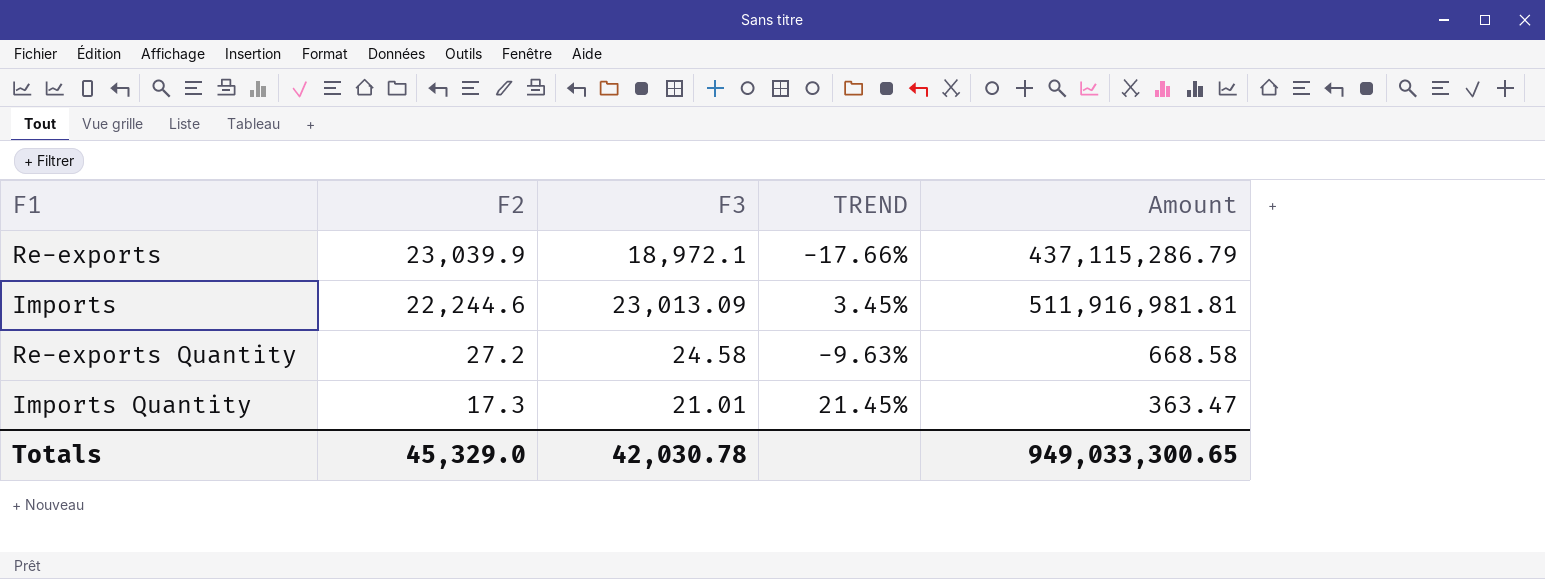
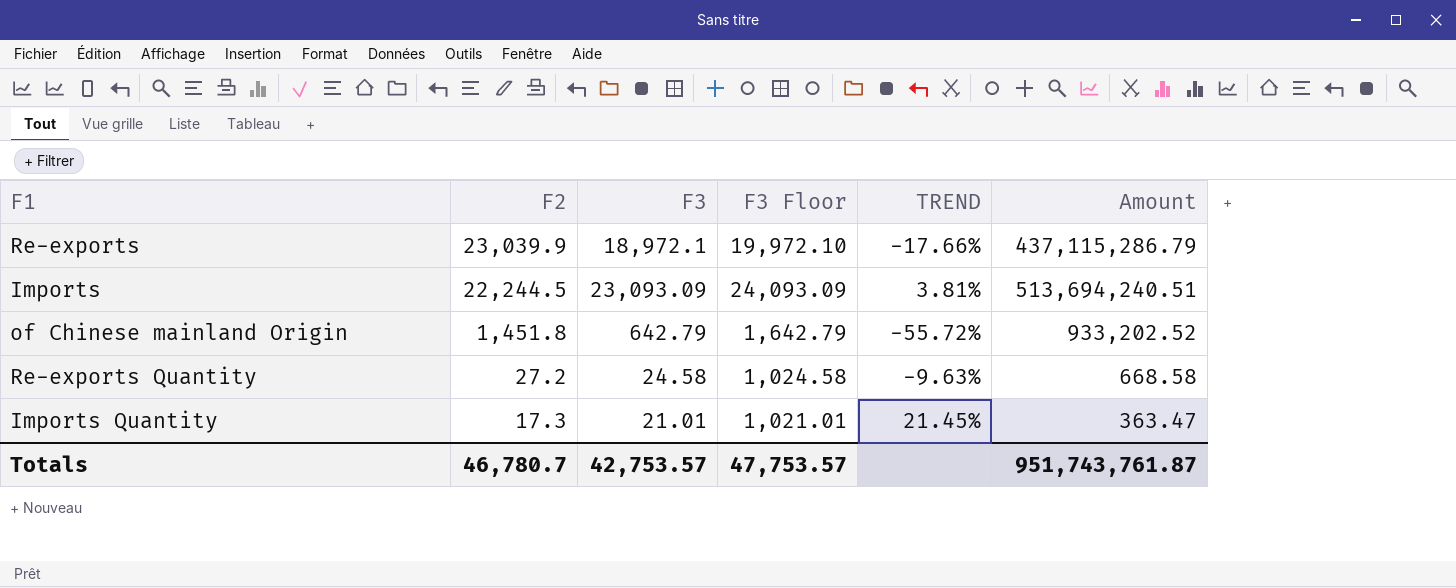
column F3 Floor | formula: none -> [F3] + 1000
Imports | F2: 22,244.6 -> 22,244.5
Imports | F3: 23,013.09 -> 23,093.09
Imports | TREND: 3.45% -> 3.81%
Imports | Amount: 511,916,981.81 -> 513,694,240.51
row of Chinese mainland Origin: none -> 1,451.8 | 642.79 | 1,642.79 | -55.72% | 933,202.52
Totals | F2: 45,329.0 -> 46,780.7
Totals | F3: 42,030.78 -> 42,753.57
Totals | Amount: 949,033,300.65 -> 951,743,761.87

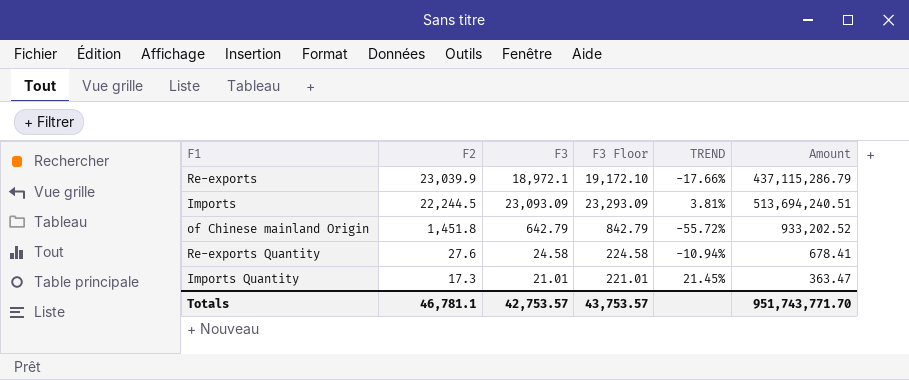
column F3 Floor | formula: [F3] + 1000 -> [F3] + 200
Re-exports Quantity | F2: 27.2 -> 27.6
Re-exports Quantity | TREND: -9.63% -> -10.94%
Re-exports Quantity | Amount: 668.58 -> 678.41
Totals | F2: 46,780.7 -> 46,781.1
Totals | F3 Floor: 47,753.57 -> 43,753.57
Totals | Amount: 951,743,761.87 -> 951,743,771.70

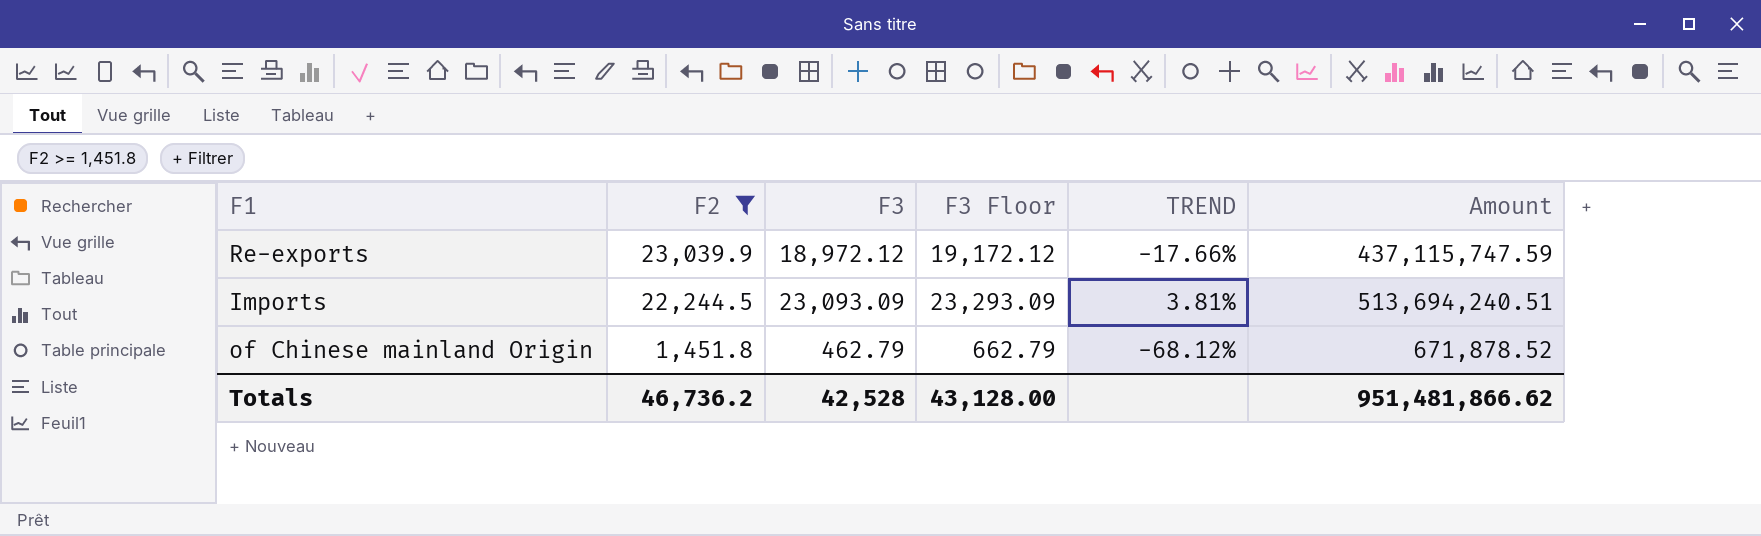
filter: none -> F2 >= 1,451.8
Re-exports | F3: 18,972.1 -> 18,972.12
Re-exports | F3 Floor: 19,172.10 -> 19,172.12
Re-exports | Amount: 437,115,286.79 -> 437,115,747.59
of Chinese mainland Origin | F3: 642.79 -> 462.79
of Chinese mainland Origin | F3 Floor: 842.79 -> 662.79
of Chinese mainland Origin | TREND: -55.72% -> -68.12%
of Chinese mainland Origin | Amount: 933,202.52 -> 671,878.52
Totals | F2: 46,781.1 -> 46,736.2
Totals | F3: 42,753.57 -> 42,528
Totals | F3 Floor: 43,753.57 -> 43,128.00
Totals | Amount: 951,743,771.70 -> 951,481,866.62

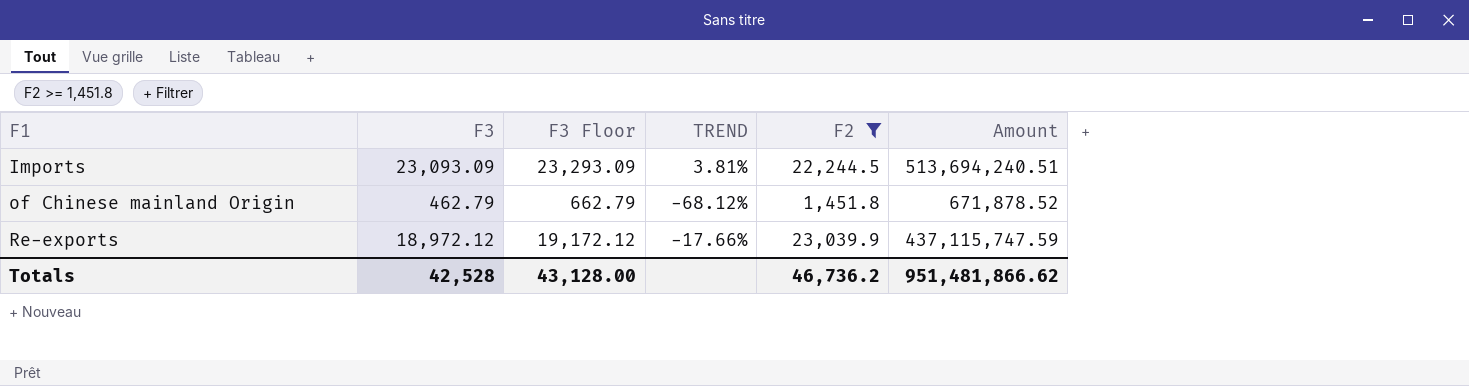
row order: F2 descending -> F1 ascending
column F2 | position: 2 -> 5

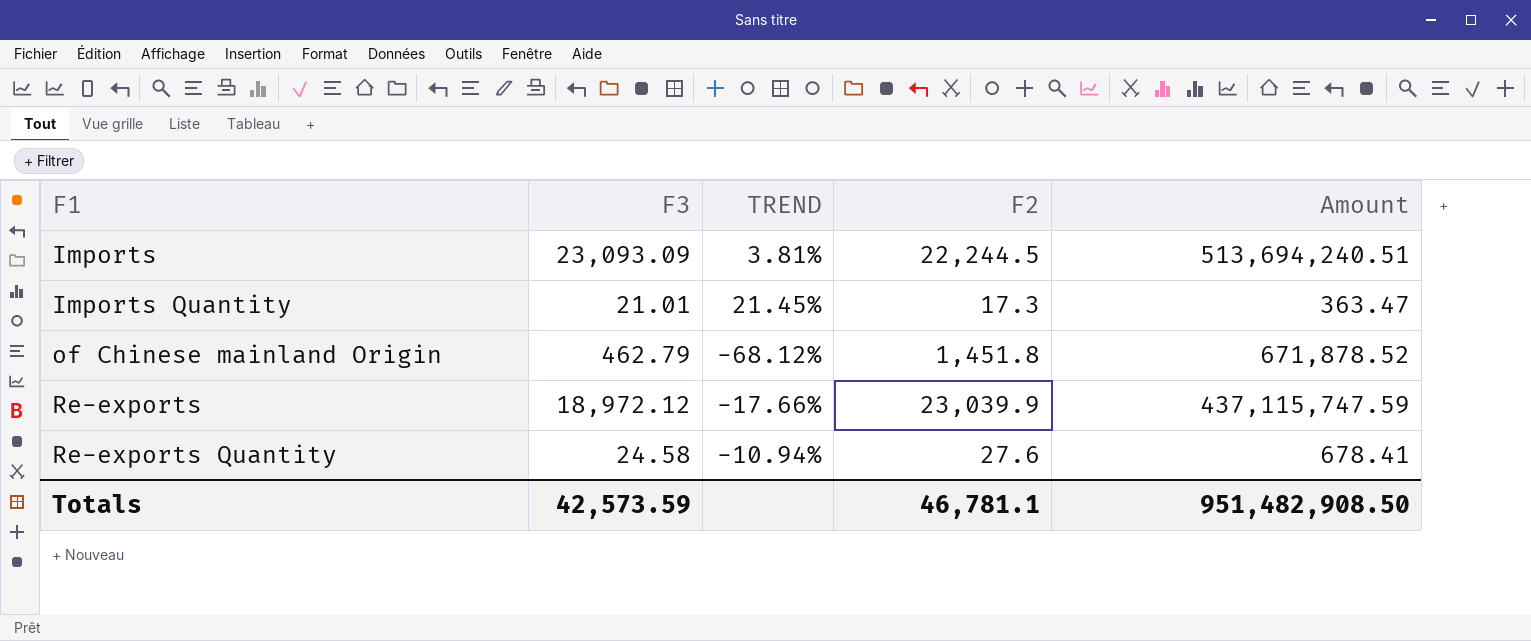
filter: F2 >= 1,451.8 -> none
column F3 Floor | formula: [F3] + 200 -> none
Totals | F3: 42,528 -> 42,573.59
Totals | F2: 46,736.2 -> 46,781.1
Totals | Amount: 951,481,866.62 -> 951,482,908.50

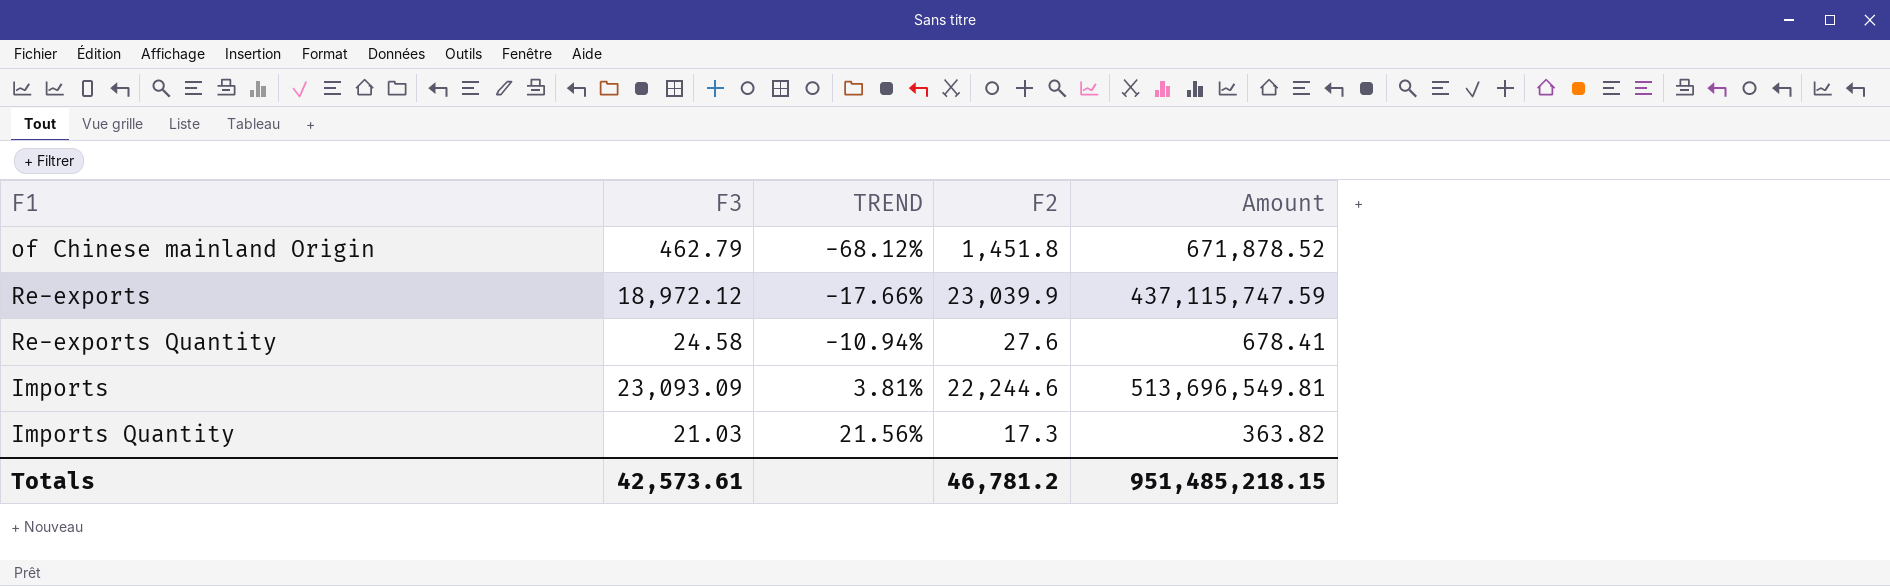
row order: F1 ascending -> TREND ascending
Imports | F2: 22,244.5 -> 22,244.6
Imports | Amount: 513,694,240.51 -> 513,696,549.81
Imports Quantity | F3: 21.01 -> 21.03
Imports Quantity | TREND: 21.45% -> 21.56%
Imports Quantity | Amount: 363.47 -> 363.82
Totals | F3: 42,573.59 -> 42,573.61
Totals | F2: 46,781.1 -> 46,781.2
Totals | Amount: 951,482,908.50 -> 951,485,218.15

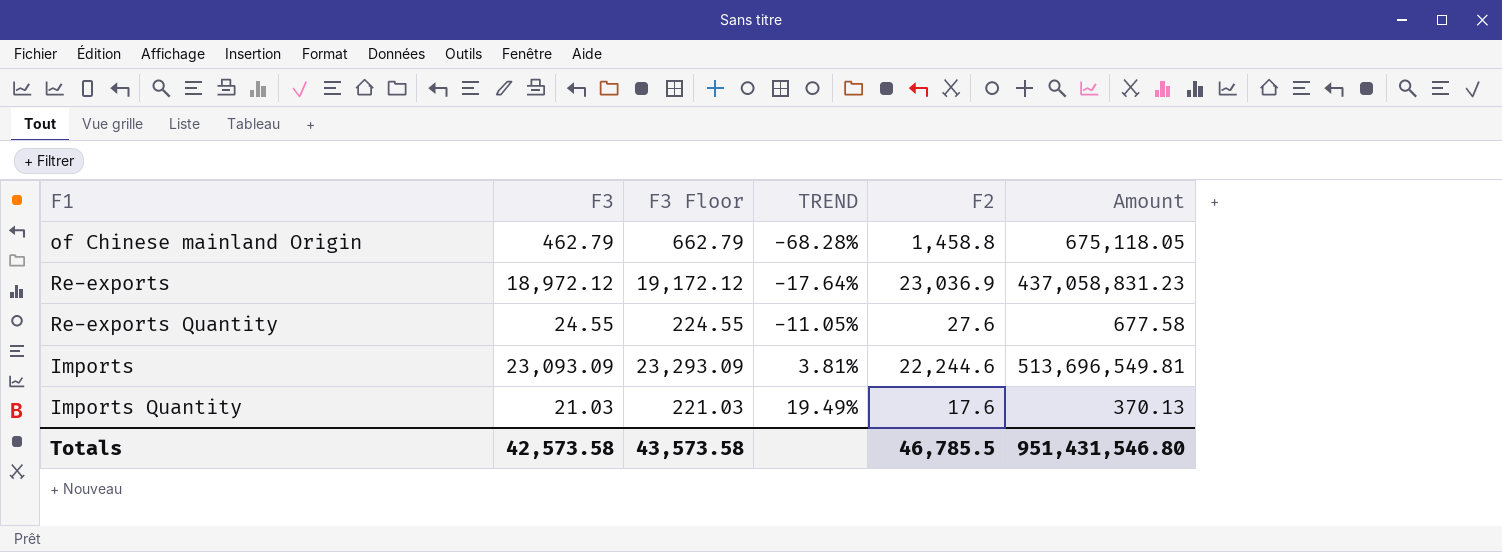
column F3 Floor | formula: none -> [F3] + 200
of Chinese mainland Origin | TREND: -68.12% -> -68.28%
of Chinese mainland Origin | F2: 1,451.8 -> 1,458.8
of Chinese mainland Origin | Amount: 671,878.52 -> 675,118.05
Re-exports | TREND: -17.66% -> -17.64%
Re-exports | F2: 23,039.9 -> 23,036.9
Re-exports | Amount: 437,115,747.59 -> 437,058,831.23
Re-exports Quantity | F3: 24.58 -> 24.55
Re-exports Quantity | TREND: -10.94% -> -11.05%
Re-exports Quantity | Amount: 678.41 -> 677.58
Imports Quantity | TREND: 21.56% -> 19.49%
Imports Quantity | F2: 17.3 -> 17.6
Imports Quantity | Amount: 363.82 -> 370.13
Totals | F3: 42,573.61 -> 42,573.58
Totals | F2: 46,781.2 -> 46,785.5
Totals | Amount: 951,485,218.15 -> 951,431,546.80

